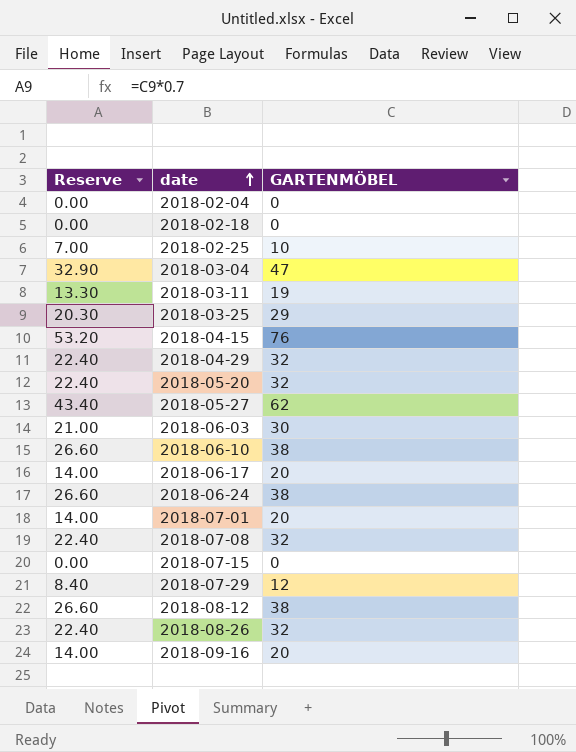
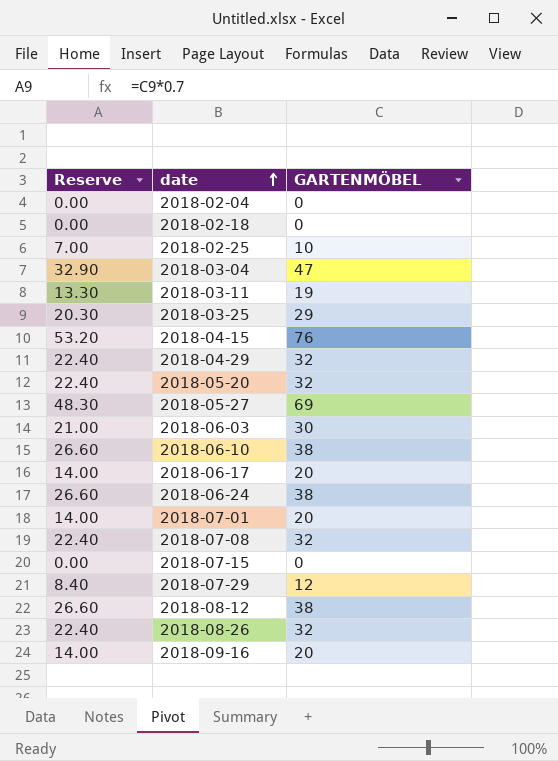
2018-05-27 | Reserve: 43.40 -> 48.30
2018-05-27 | GARTENMÖBEL: 62 -> 69

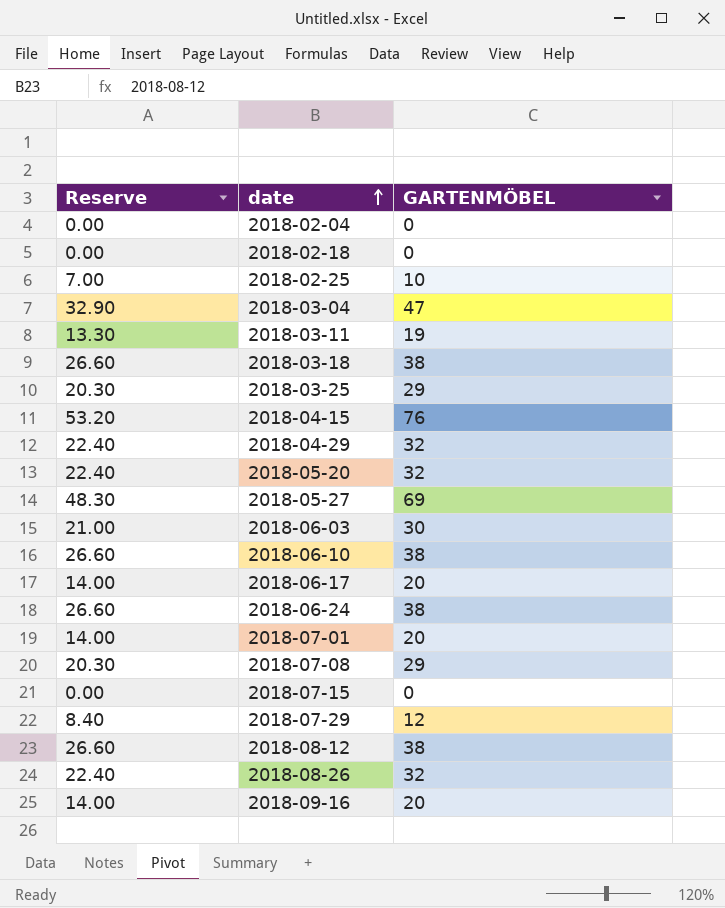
row 2018-03-18: none -> 26.60 | 38
2018-07-08 | Reserve: 22.40 -> 20.30
2018-07-08 | GARTENMÖBEL: 32 -> 29

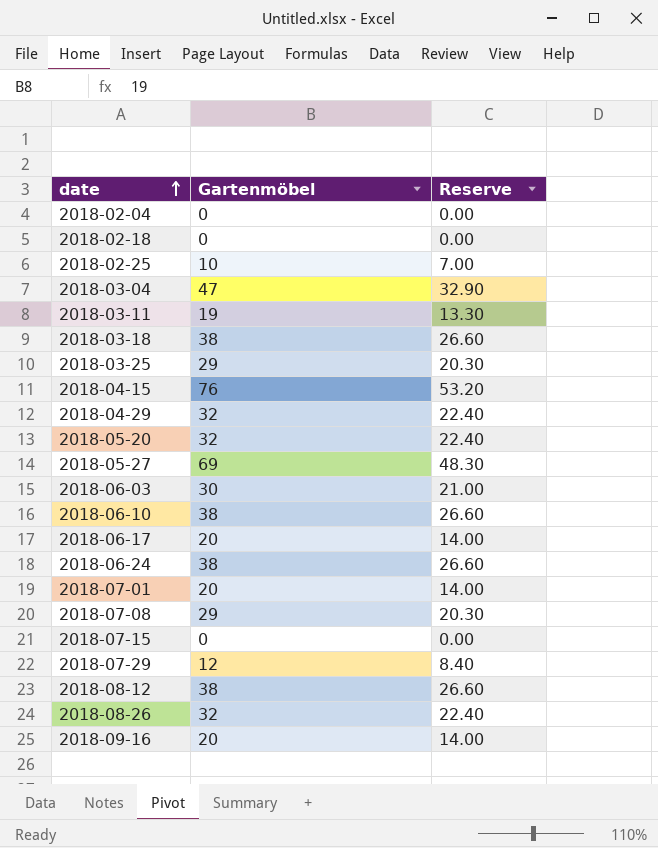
column name: GARTENMÖBEL -> Gartenmöbel
column Reserve | position: 1 -> 3

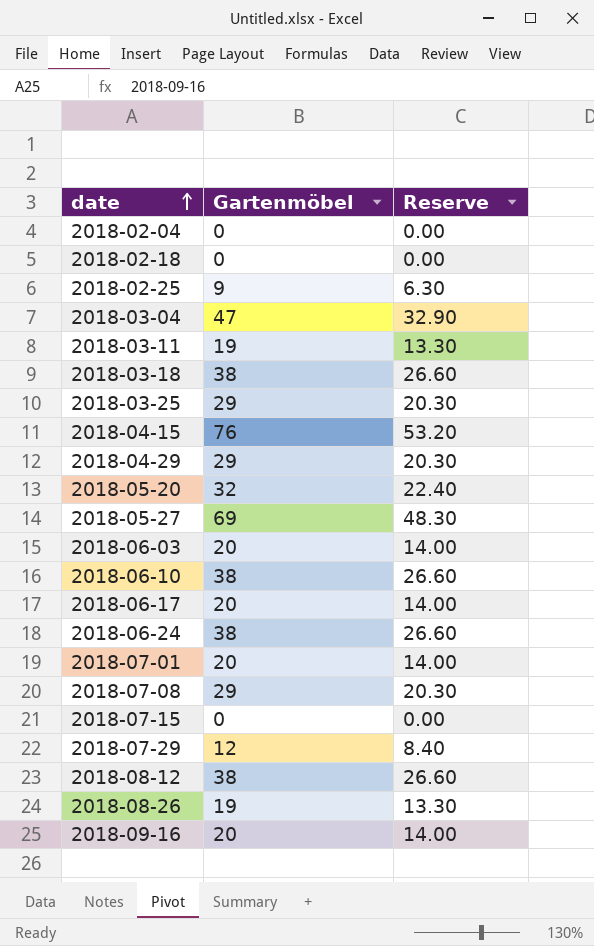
2018-02-25 | Gartenmöbel: 10 -> 9
2018-02-25 | Reserve: 7.00 -> 6.30
2018-04-29 | Gartenmöbel: 32 -> 29
2018-04-29 | Reserve: 22.40 -> 20.30
2018-06-03 | Gartenmöbel: 30 -> 20
2018-06-03 | Reserve: 21.00 -> 14.00
2018-08-26 | Gartenmöbel: 32 -> 19
2018-08-26 | Reserve: 22.40 -> 13.30

